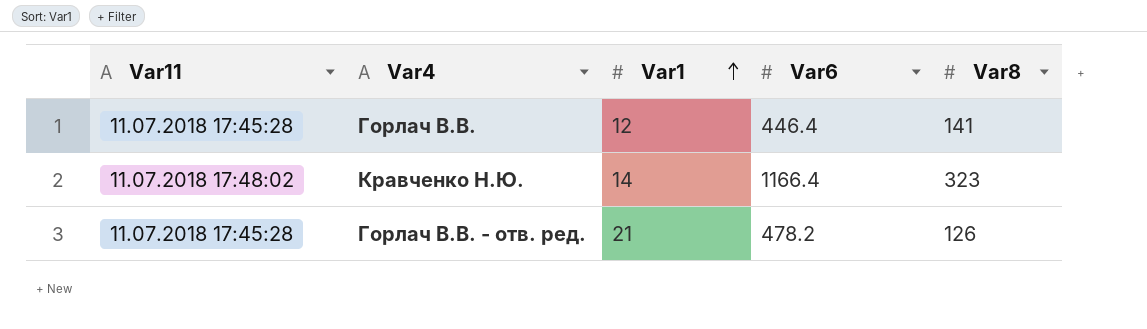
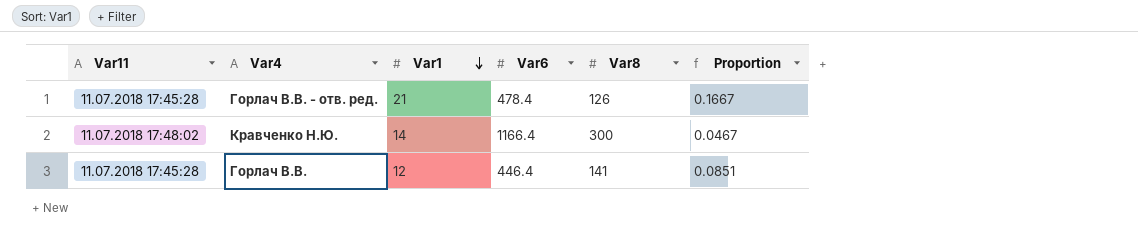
row order: Var1 ascending -> Var1 descending
column Proportion | formula: none -> [Var1] / [Var8]
Горлач В.В. - отв. ред. | Var6: 478.2 -> 478.4
Кравченко Н.Ю. | Var8: 323 -> 300

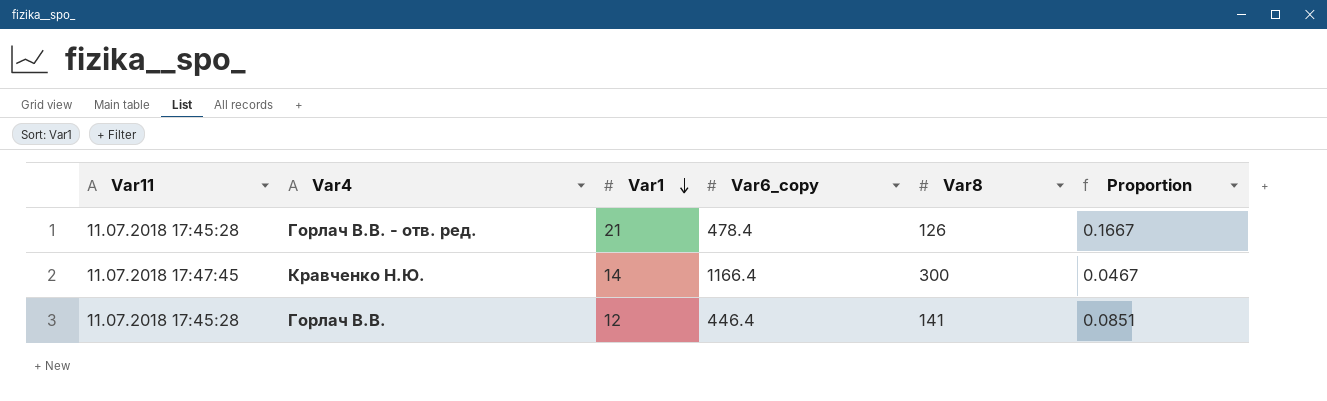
column name: Var6 -> Var6_copy
Кравченко Н.Ю. | Var11: 11.07.2018 17:48:02 -> 11.07.2018 17:47:45

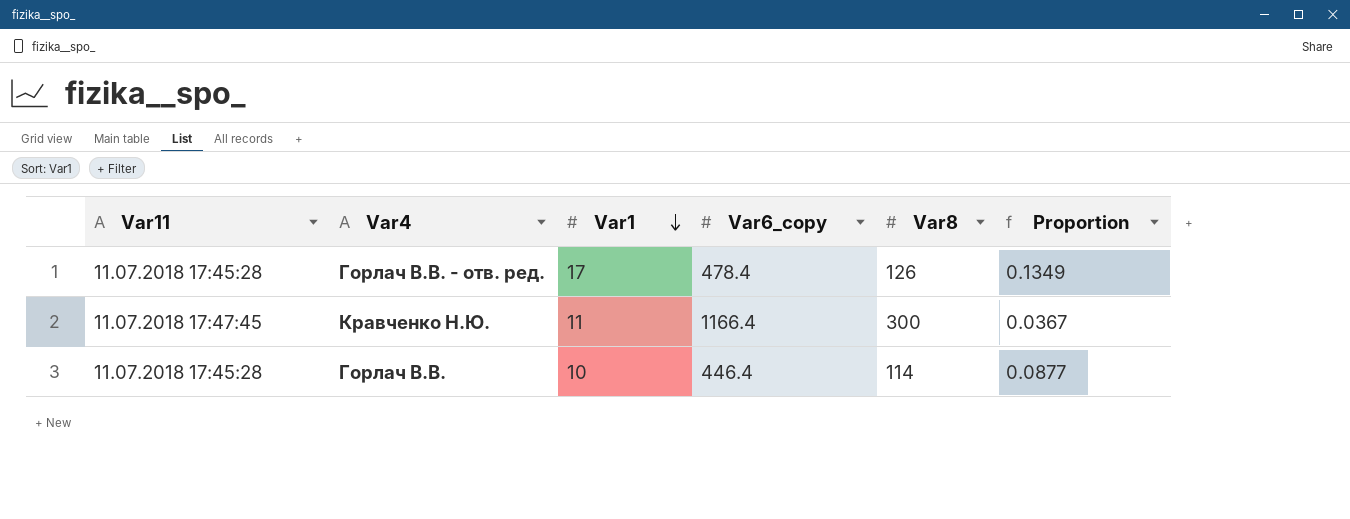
Горлач В.В. - отв. ред. | Var1: 21 -> 17
Горлач В.В. - отв. ред. | Proportion: 0.1667 -> 0.1349
Кравченко Н.Ю. | Var1: 14 -> 11
Кравченко Н.Ю. | Proportion: 0.0467 -> 0.0367
Горлач В.В. | Var1: 12 -> 10
Горлач В.В. | Var8: 141 -> 114
Горлач В.В. | Proportion: 0.0851 -> 0.0877

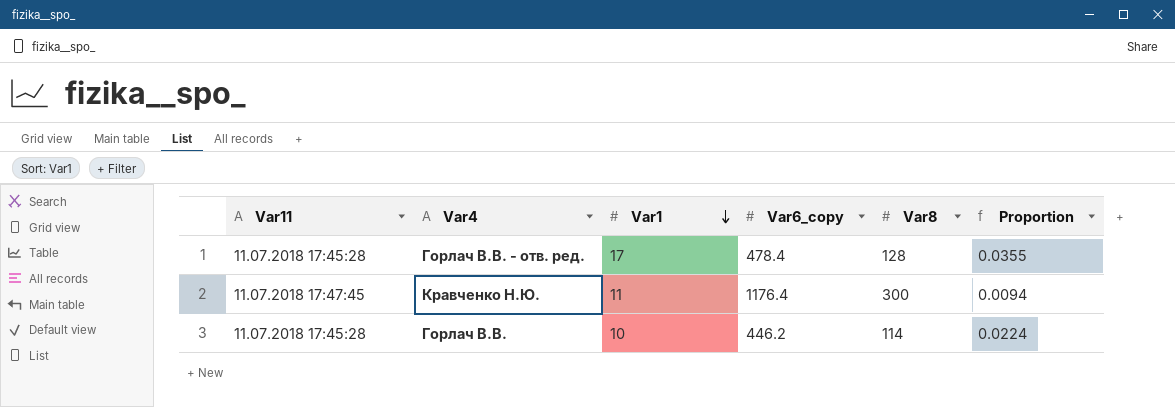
column Proportion | formula: [Var1] / [Var8] -> [Var1] / [Var6_copy]
Горлач В.В. - отв. ред. | Var8: 126 -> 128
Кравченко Н.Ю. | Var6_copy: 1166.4 -> 1176.4
Горлач В.В. | Var6_copy: 446.4 -> 446.2

